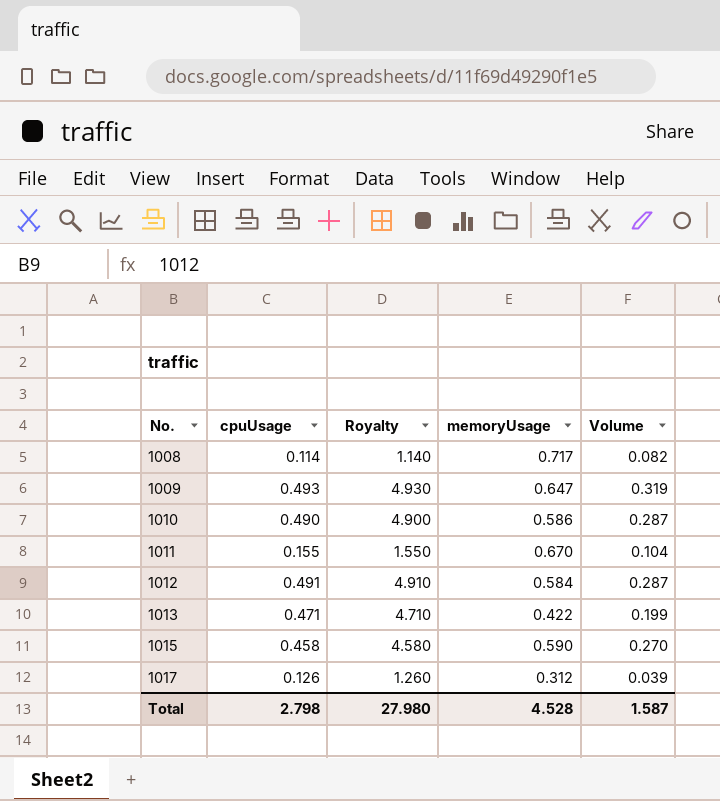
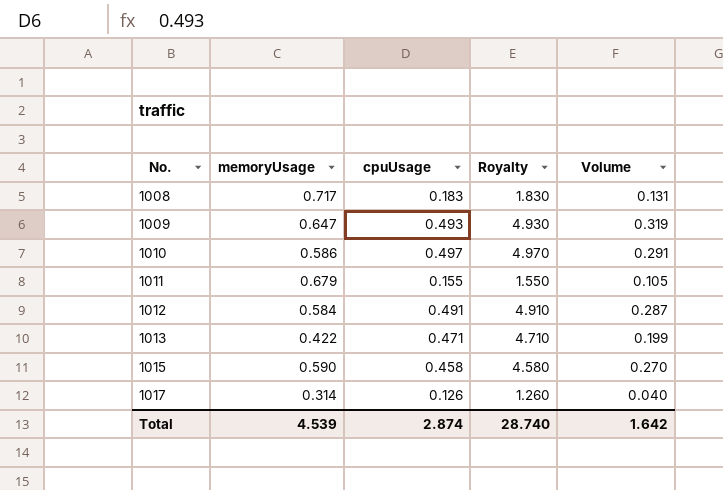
column memoryUsage | position: 4 -> 2
1008 | cpuUsage: 0.114 -> 0.183
1008 | Royalty: 1.140 -> 1.830
1008 | Volume: 0.082 -> 0.131
1010 | cpuUsage: 0.490 -> 0.497
1010 | Royalty: 4.900 -> 4.970
1010 | Volume: 0.287 -> 0.291
1011 | memoryUsage: 0.670 -> 0.679
1011 | Volume: 0.104 -> 0.105
1017 | memoryUsage: 0.312 -> 0.314
1017 | Volume: 0.039 -> 0.040
Total | memoryUsage: 4.528 -> 4.539
Total | cpuUsage: 2.798 -> 2.874
Total | Royalty: 27.980 -> 28.740
Total | Volume: 1.587 -> 1.642

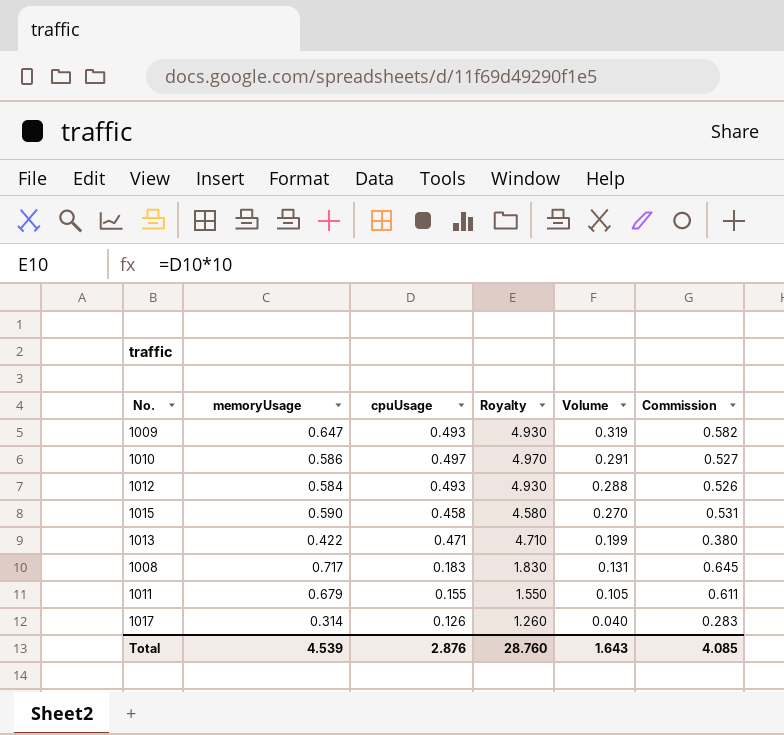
row order: No. ascending -> Volume descending
column Commission | formula: none -> [memoryUsage] * 0.9
1012 | cpuUsage: 0.491 -> 0.493
1012 | Royalty: 4.910 -> 4.930
1012 | Volume: 0.287 -> 0.288
Total | cpuUsage: 2.874 -> 2.876
Total | Royalty: 28.740 -> 28.760
Total | Volume: 1.642 -> 1.643

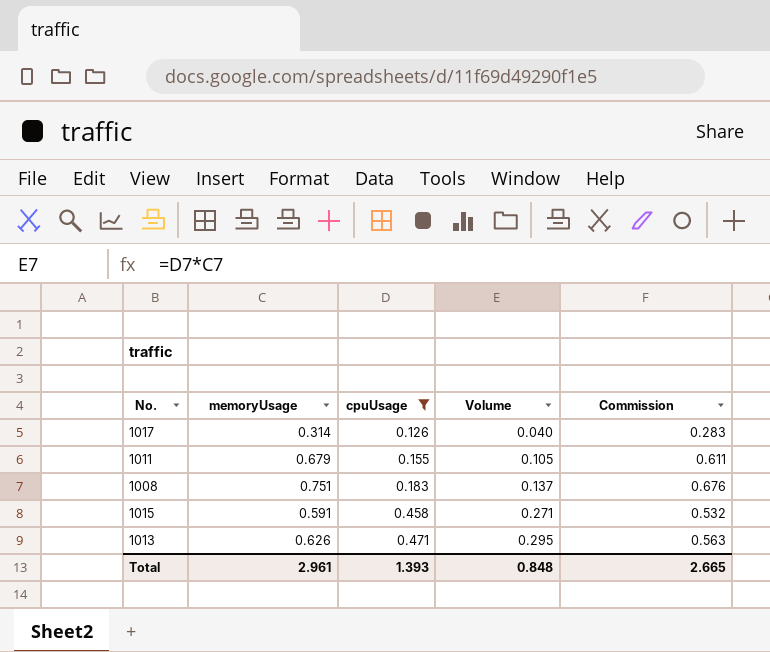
filter: none -> cpuUsage <= 0.471
row order: Volume descending -> cpuUsage ascending
column Royalty | formula: [cpuUsage] * 10 -> none
1008 | memoryUsage: 0.717 -> 0.751
1008 | Volume: 0.131 -> 0.137
1008 | Commission: 0.645 -> 0.676
1015 | memoryUsage: 0.590 -> 0.591
1015 | Volume: 0.270 -> 0.271
1015 | Commission: 0.531 -> 0.532
1013 | memoryUsage: 0.422 -> 0.626
1013 | Volume: 0.199 -> 0.295
1013 | Commission: 0.380 -> 0.563
Total | memoryUsage: 4.539 -> 2.961
Total | cpuUsage: 2.876 -> 1.393
Total | Volume: 1.643 -> 0.848
Total | Commission: 4.085 -> 2.665

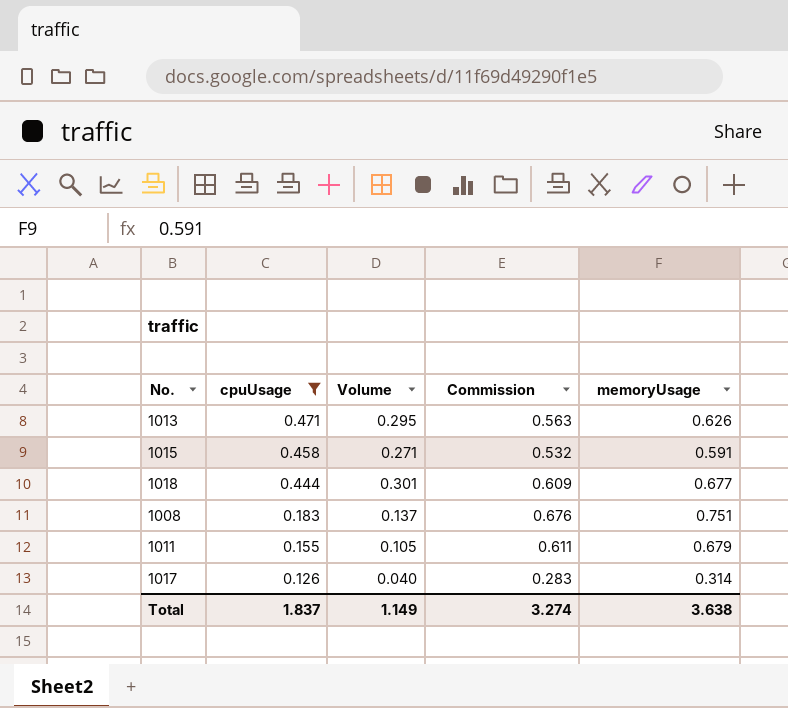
row order: cpuUsage ascending -> cpuUsage descending
column memoryUsage | position: 2 -> 5
row 1018: none -> 0.444 | 0.301 | 0.609 | 0.677
Total | cpuUsage: 1.393 -> 1.837
Total | Volume: 0.848 -> 1.149
Total | Commission: 2.665 -> 3.274
Total | memoryUsage: 2.961 -> 3.638

